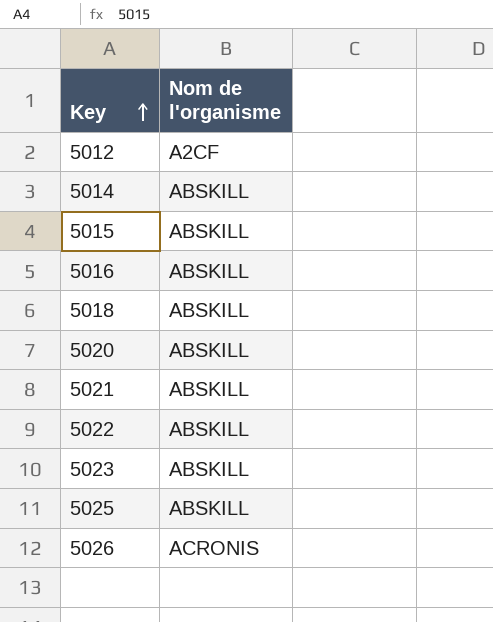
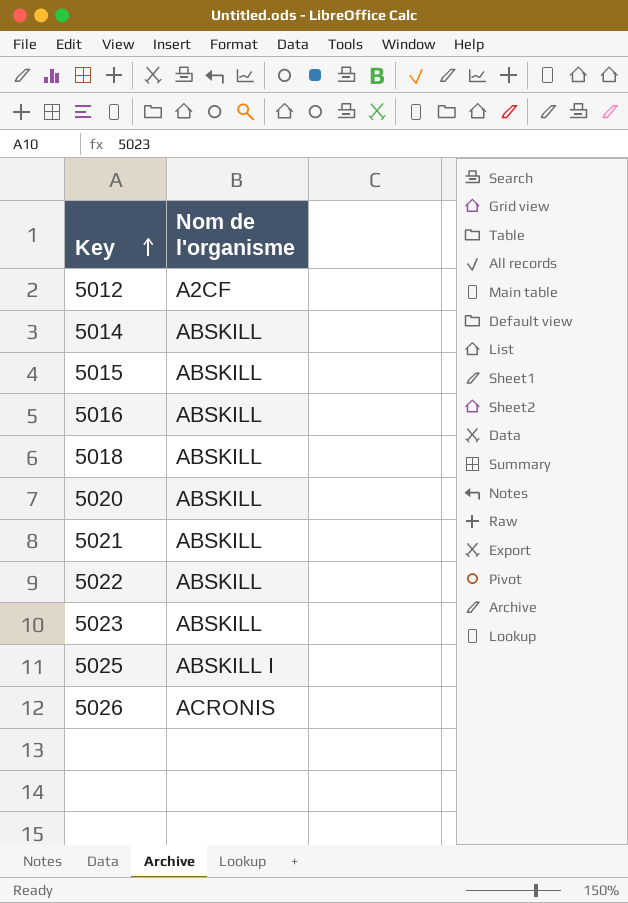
5025 | Nom de l'organisme: ABSKILL -> ABSKILL I

